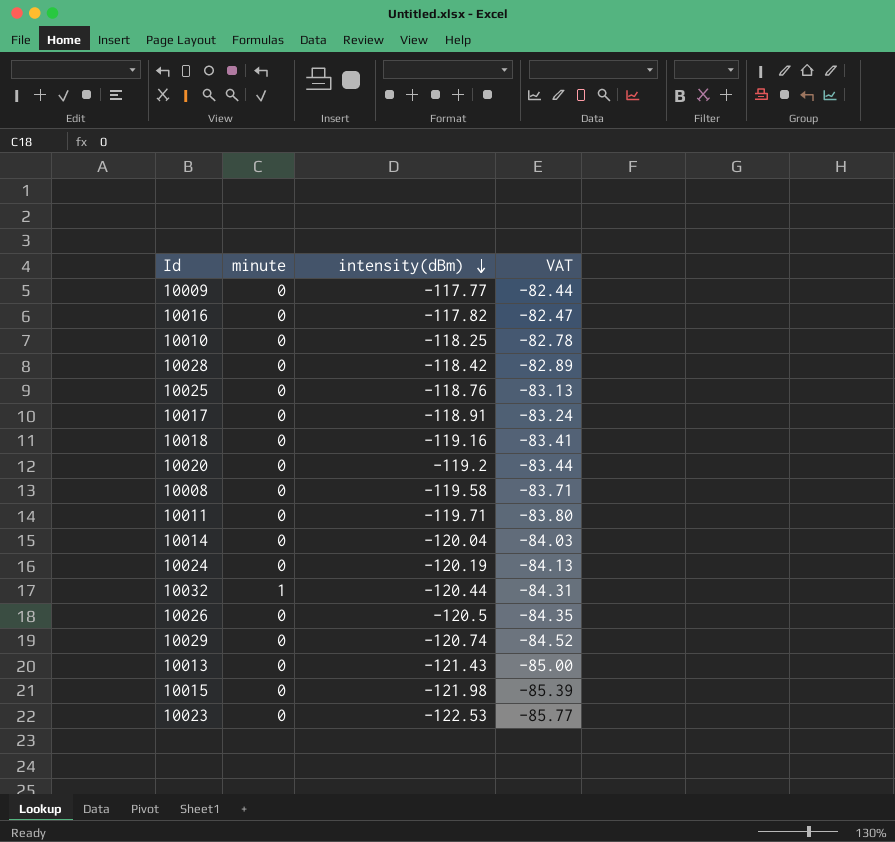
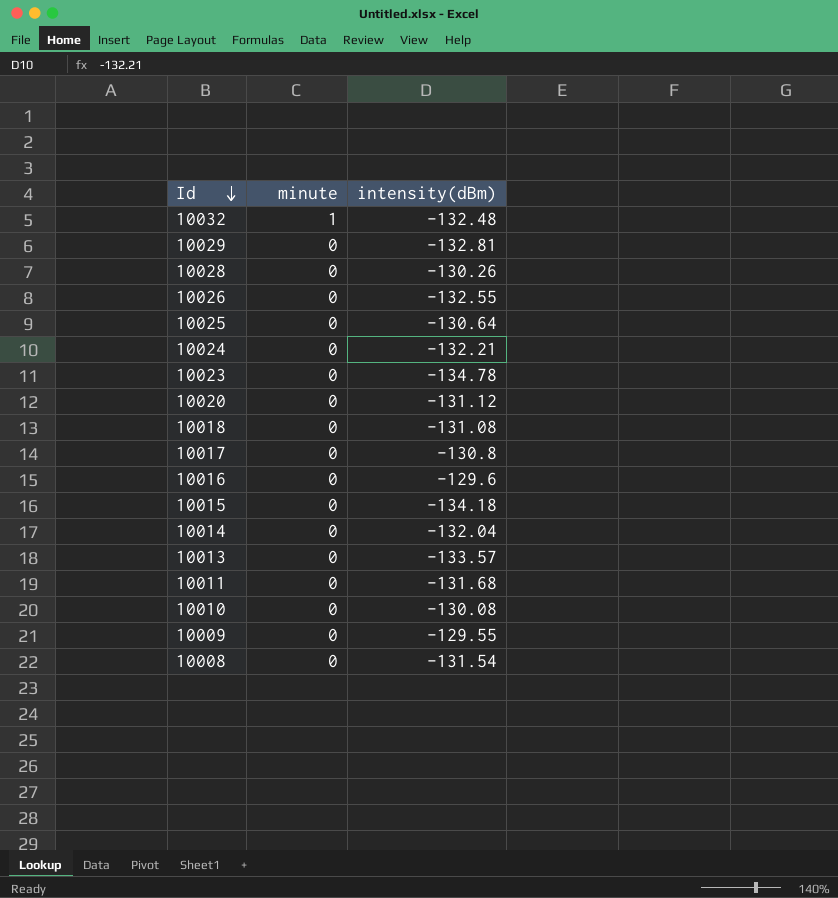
row order: intensity(dBm) descending -> Id descending
column VAT | formula: [intensity(dBm)] * 0.7 -> none
10032 | intensity(dBm): -120.44 -> -132.48
10029 | intensity(dBm): -120.74 -> -132.81
10028 | intensity(dBm): -118.42 -> -130.26
10026 | intensity(dBm): -120.5 -> -132.55
10025 | intensity(dBm): -118.76 -> -130.64
10024 | intensity(dBm): -120.19 -> -132.21
10023 | intensity(dBm): -122.53 -> -134.78
10020 | intensity(dBm): -119.2 -> -131.12
10018 | intensity(dBm): -119.16 -> -131.08
10017 | intensity(dBm): -118.91 -> -130.8
10016 | intensity(dBm): -117.82 -> -129.6
10015 | intensity(dBm): -121.98 -> -134.18
10014 | intensity(dBm): -120.04 -> -132.04
10013 | intensity(dBm): -121.43 -> -133.57
10011 | intensity(dBm): -119.71 -> -131.68
10010 | intensity(dBm): -118.25 -> -130.08
10009 | intensity(dBm): -117.77 -> -129.55
10008 | intensity(dBm): -119.58 -> -131.54

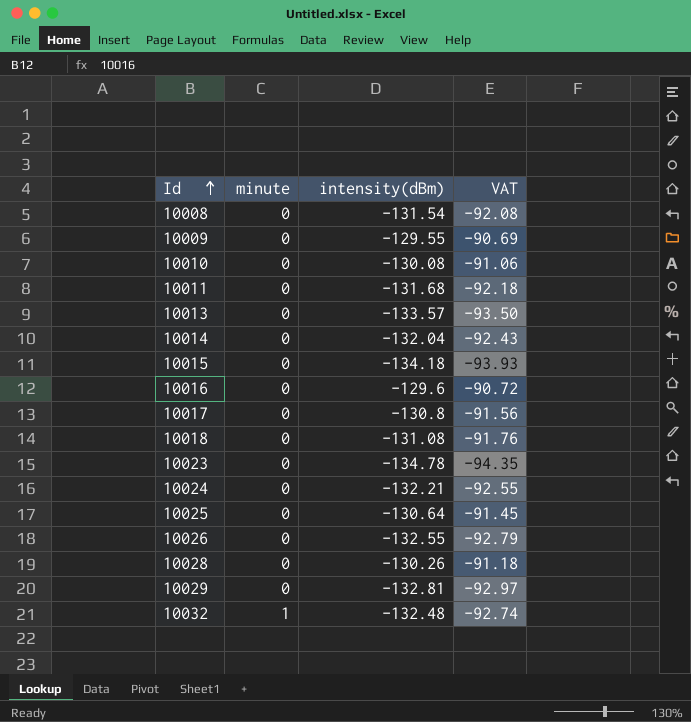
row order: Id descending -> Id ascending
column VAT | formula: none -> [intensity(dBm)] * 0.7
row 10020: 0 | -131.12 -> none

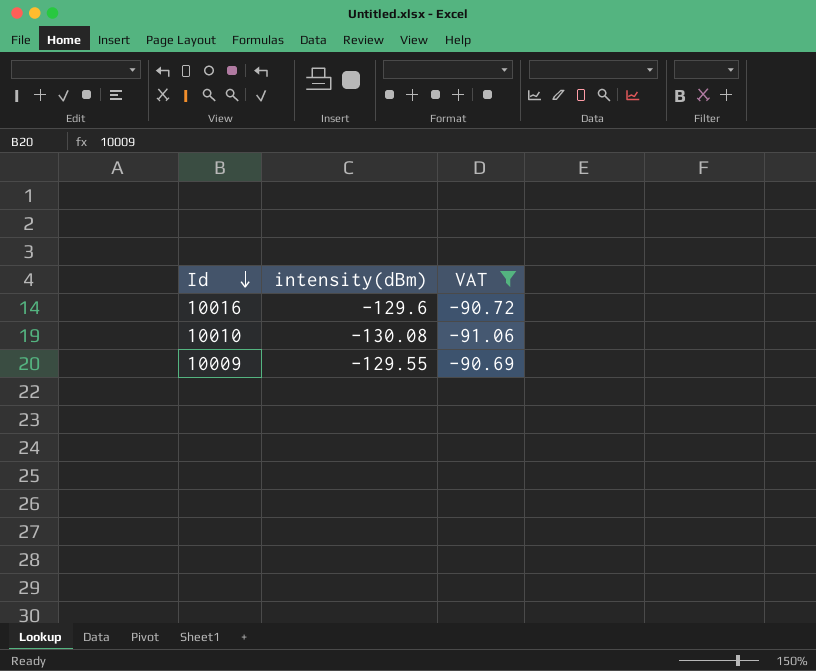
filter: none -> VAT >= -91.06
row order: Id ascending -> Id descending
column minute | position: 2 -> none

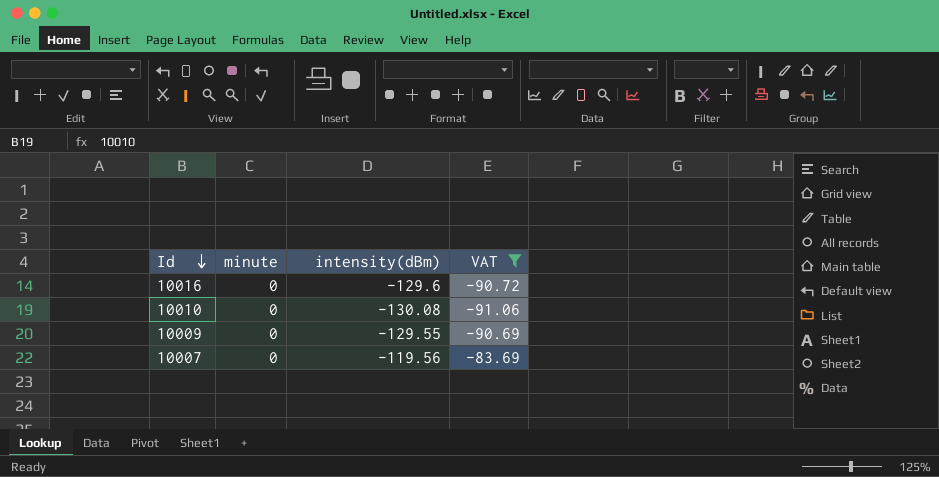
column minute | position: none -> 2
row 10007: none -> 0 | -119.56 | -83.69

